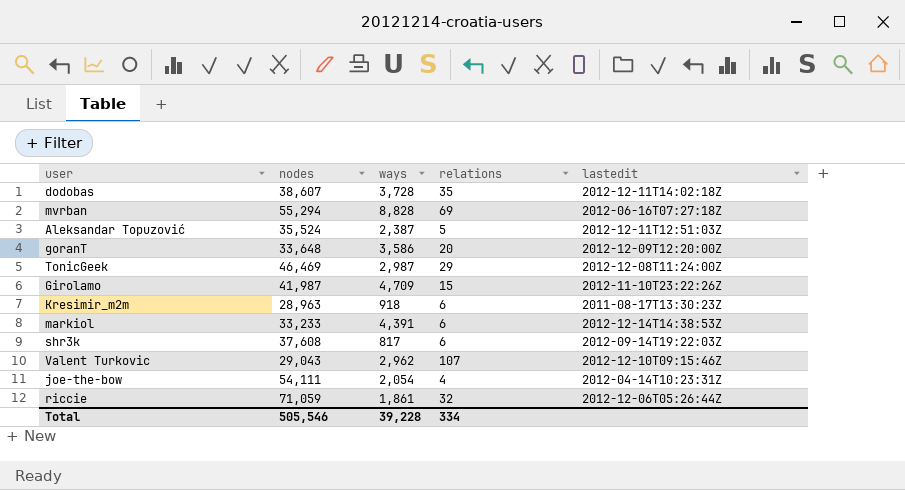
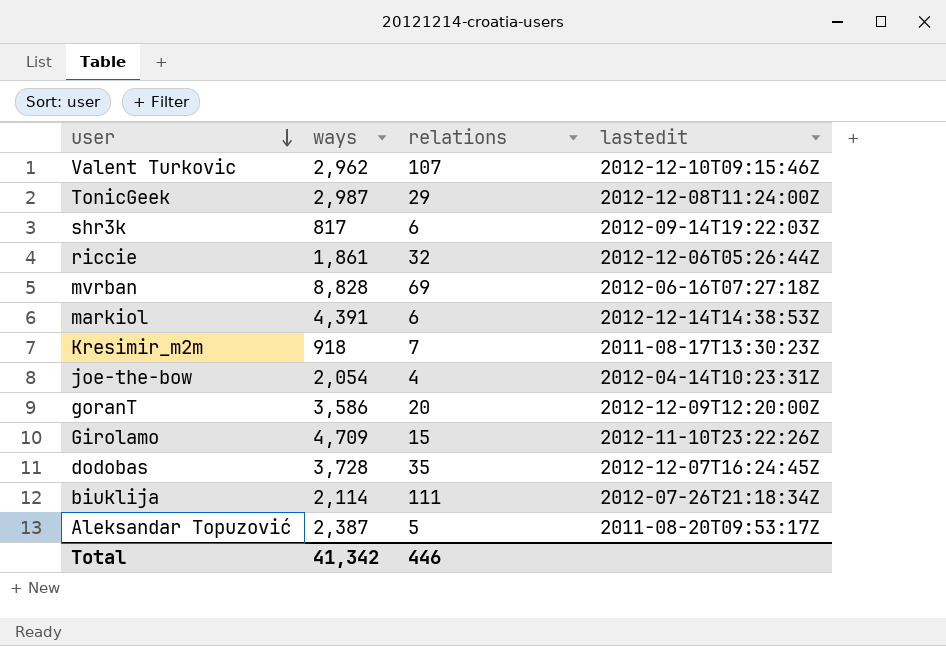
row order: none -> user descending
column nodes | position: 2 -> none
Kresimir_m2m | relations: 6 -> 7
dodobas | lastedit: 2012-12-11T14:02:18Z -> 2012-12-07T16:24:45Z
row biuklija: none -> 2,114 | 111 | 2012-07-26T21:18:34Z
Aleksandar Topuzović | lastedit: 2012-12-11T12:51:03Z -> 2011-08-20T09:53:17Z
Total | ways: 39,228 -> 41,342
Total | relations: 334 -> 446

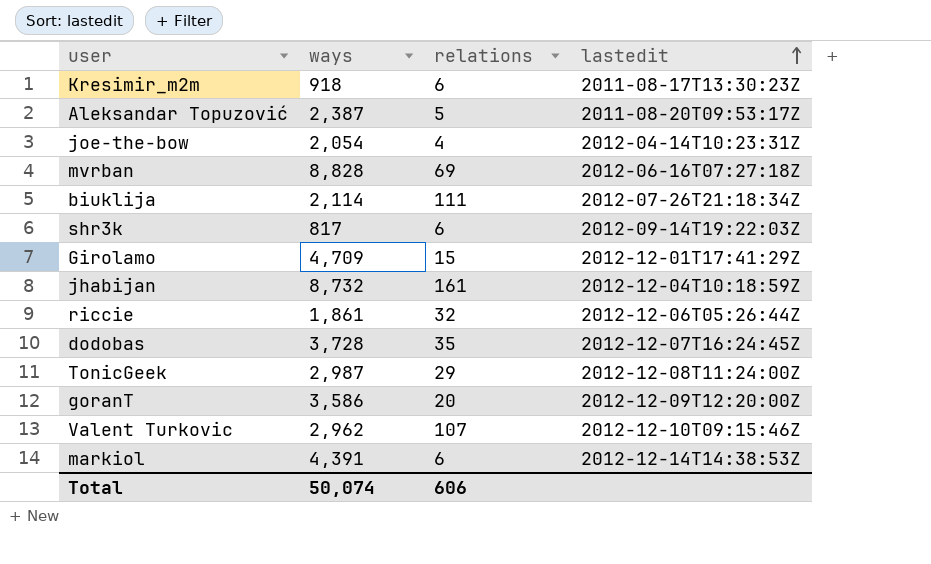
row order: user descending -> lastedit ascending
Kresimir_m2m | relations: 7 -> 6
Girolamo | lastedit: 2012-11-10T23:22:26Z -> 2012-12-01T17:41:29Z
row jhabijan: none -> 8,732 | 161 | 2012-12-04T10:18:59Z
Total | ways: 41,342 -> 50,074
Total | relations: 446 -> 606

